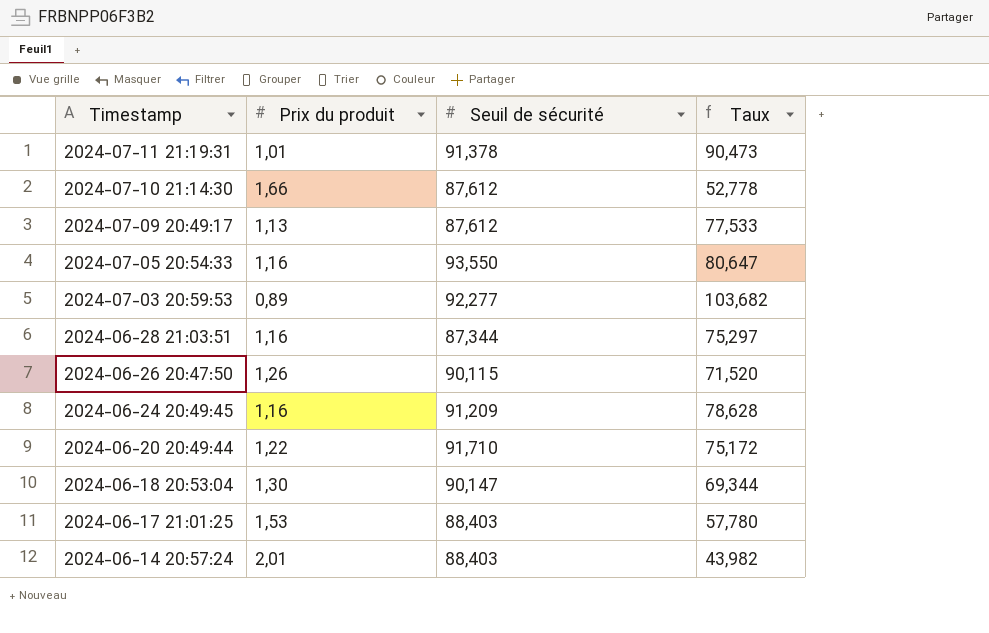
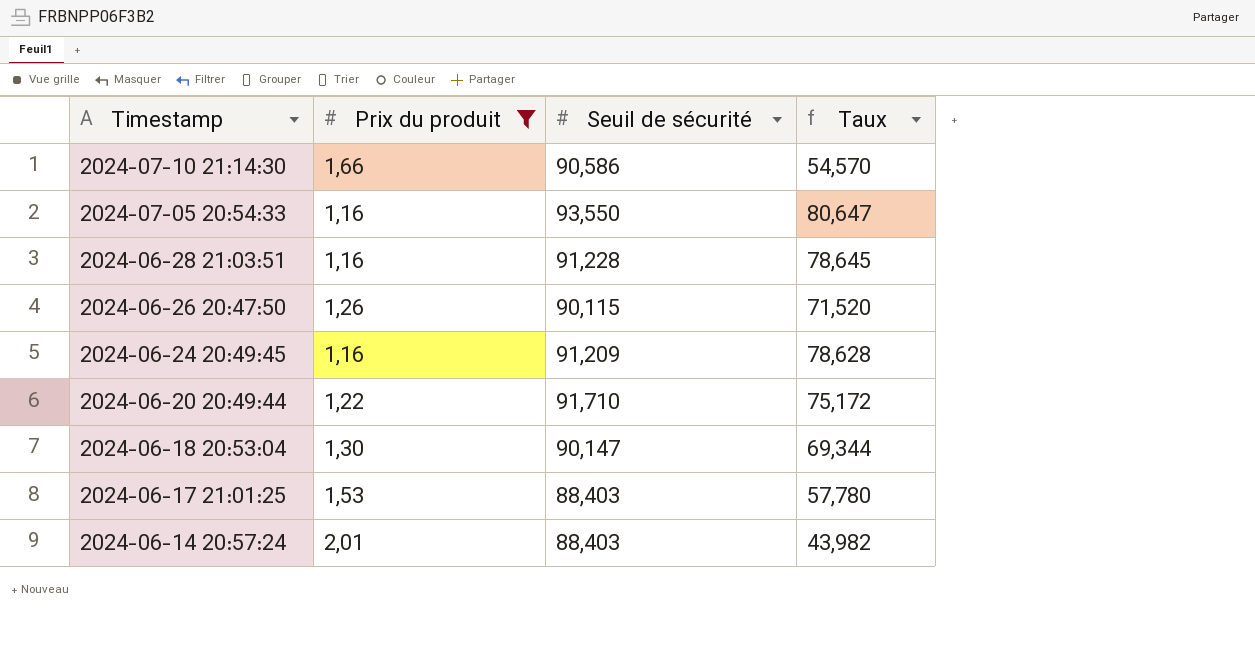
filter: none -> Prix du produit >= 1,16
2024-07-10 21:14:30 | Seuil de sécurité: 87,612 -> 90,586
2024-07-10 21:14:30 | Taux: 52,778 -> 54,570
2024-06-28 21:03:51 | Seuil de sécurité: 87,344 -> 91,228
2024-06-28 21:03:51 | Taux: 75,297 -> 78,645

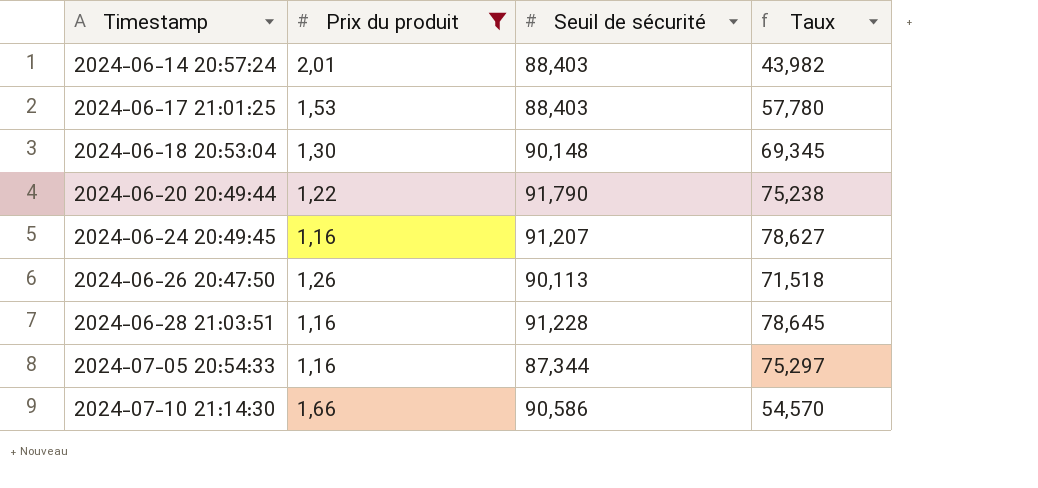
row order: Timestamp descending -> Timestamp ascending
2024-06-18 20:53:04 | Seuil de sécurité: 90,147 -> 90,148
2024-06-18 20:53:04 | Taux: 69,344 -> 69,345
2024-06-20 20:49:44 | Seuil de sécurité: 91,710 -> 91,790
2024-06-20 20:49:44 | Taux: 75,172 -> 75,238
2024-06-24 20:49:45 | Seuil de sécurité: 91,209 -> 91,207
2024-06-24 20:49:45 | Taux: 78,628 -> 78,627
2024-06-26 20:47:50 | Seuil de sécurité: 90,115 -> 90,113
2024-06-26 20:47:50 | Taux: 71,520 -> 71,518
2024-07-05 20:54:33 | Seuil de sécurité: 93,550 -> 87,344
2024-07-05 20:54:33 | Taux: 80,647 -> 75,297

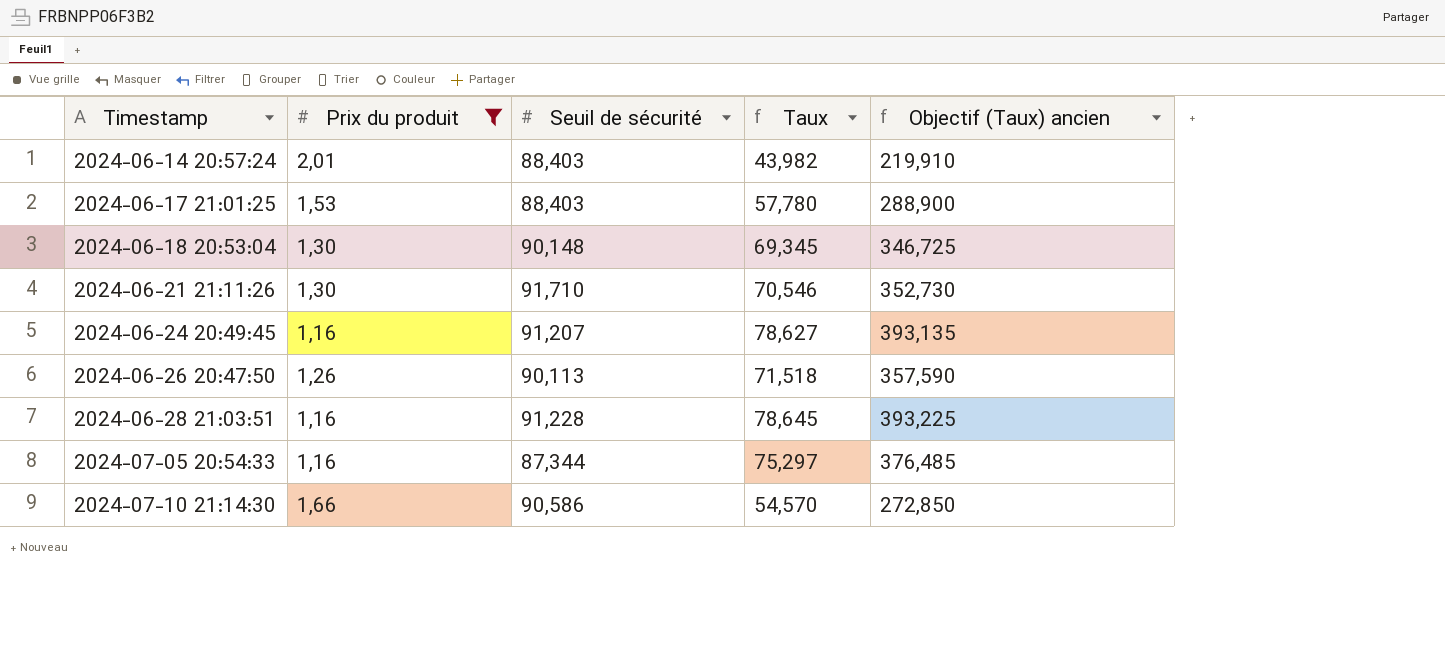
column Objectif (Taux) ancien | formula: none -> [Taux] * 5
row 2024-06-20 20:49:44: 1,22 | 91,790 | 75,238 -> none
row 2024-06-21 21:11:26: none -> 1,30 | 91,710 | 70,546 | 352,730

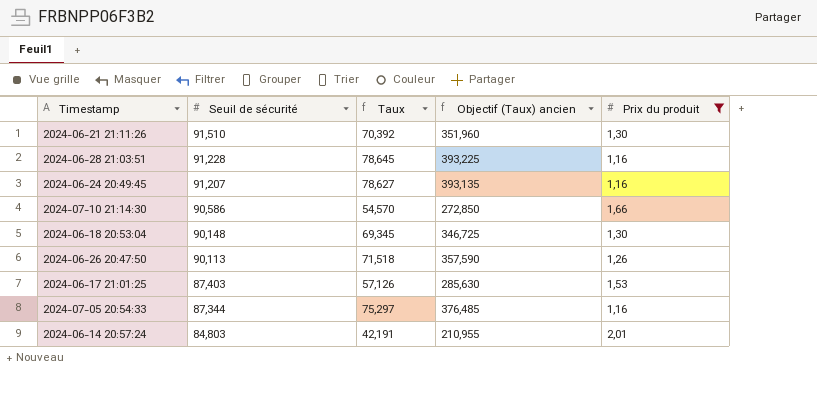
row order: Timestamp ascending -> Seuil de sécurité descending
column Prix du produit | position: 2 -> 5
2024-06-21 21:11:26 | Seuil de sécurité: 91,710 -> 91,510
2024-06-21 21:11:26 | Taux: 70,546 -> 70,392
2024-06-21 21:11:26 | Objectif (Taux) ancien: 352,730 -> 351,960
2024-06-17 21:01:25 | Seuil de sécurité: 88,403 -> 87,403
2024-06-17 21:01:25 | Taux: 57,780 -> 57,126
2024-06-17 21:01:25 | Objectif (Taux) ancien: 288,900 -> 285,630
2024-06-14 20:57:24 | Seuil de sécurité: 88,403 -> 84,803
2024-06-14 20:57:24 | Taux: 43,982 -> 42,191
2024-06-14 20:57:24 | Objectif (Taux) ancien: 219,910 -> 210,955

